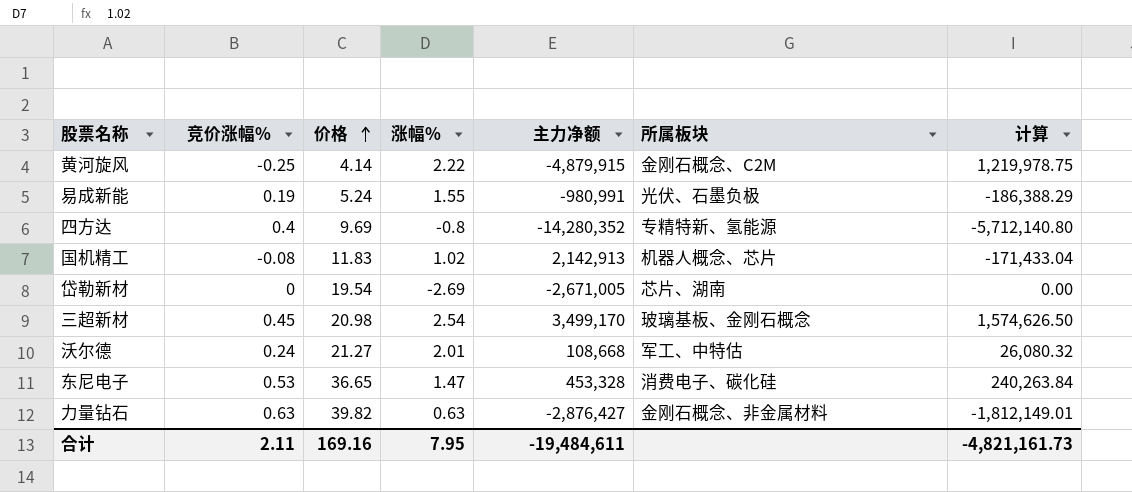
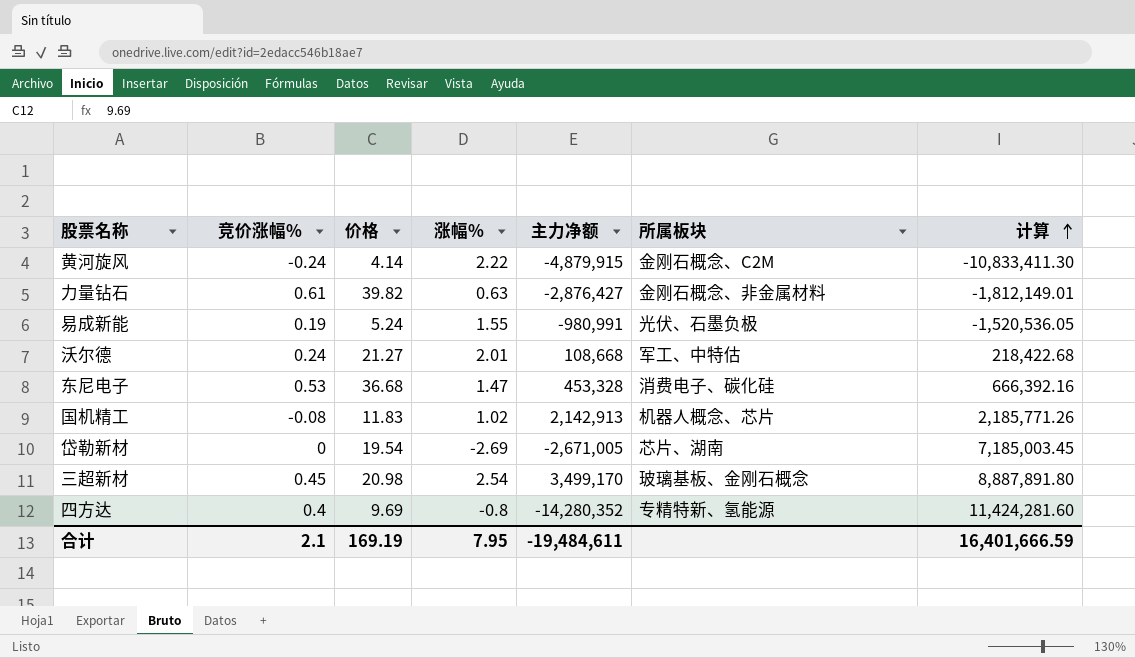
row order: 价格 ascending -> 计算 ascending
column 计算 | formula: [竞价涨幅%] * [主力净额] -> [涨幅%] * [主力净额]
黄河旋风 | 竞价涨幅%: -0.25 -> -0.24
力量钻石 | 竞价涨幅%: 0.63 -> 0.61
东尼电子 | 价格: 36.65 -> 36.68
合计 | 竞价涨幅%: 2.11 -> 2.1
合计 | 价格: 169.16 -> 169.19
合计 | 计算: -4,821,161.73 -> 16,401,666.59

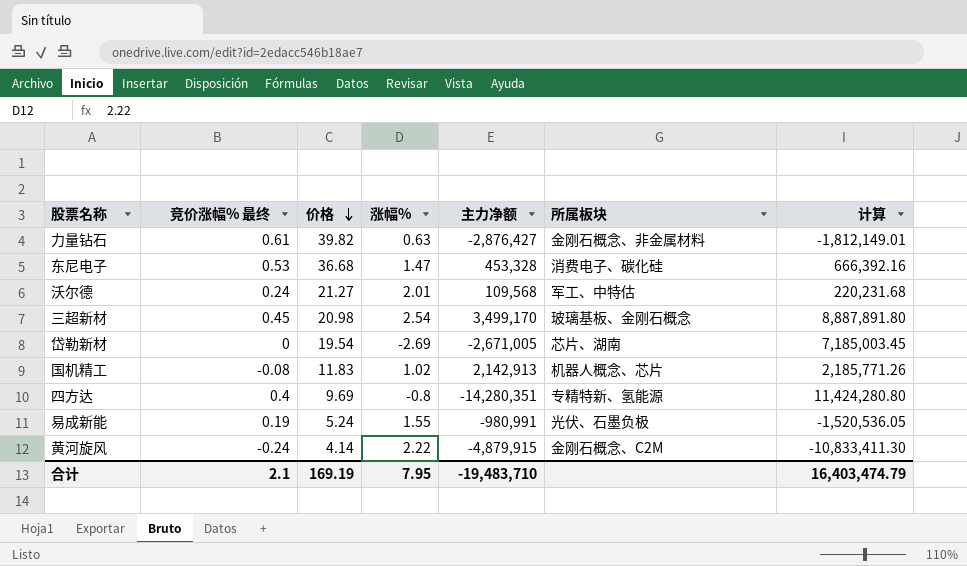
row order: 计算 ascending -> 价格 descending
column name: 竞价涨幅% -> 竞价涨幅% 最终
沃尔德 | 主力净额: 108,668 -> 109,568
沃尔德 | 计算: 218,422.68 -> 220,231.68
四方达 | 主力净额: -14,280,352 -> -14,280,351
四方达 | 计算: 11,424,281.60 -> 11,424,280.80
合计 | 主力净额: -19,484,611 -> -19,483,710
合计 | 计算: 16,401,666.59 -> 16,403,474.79

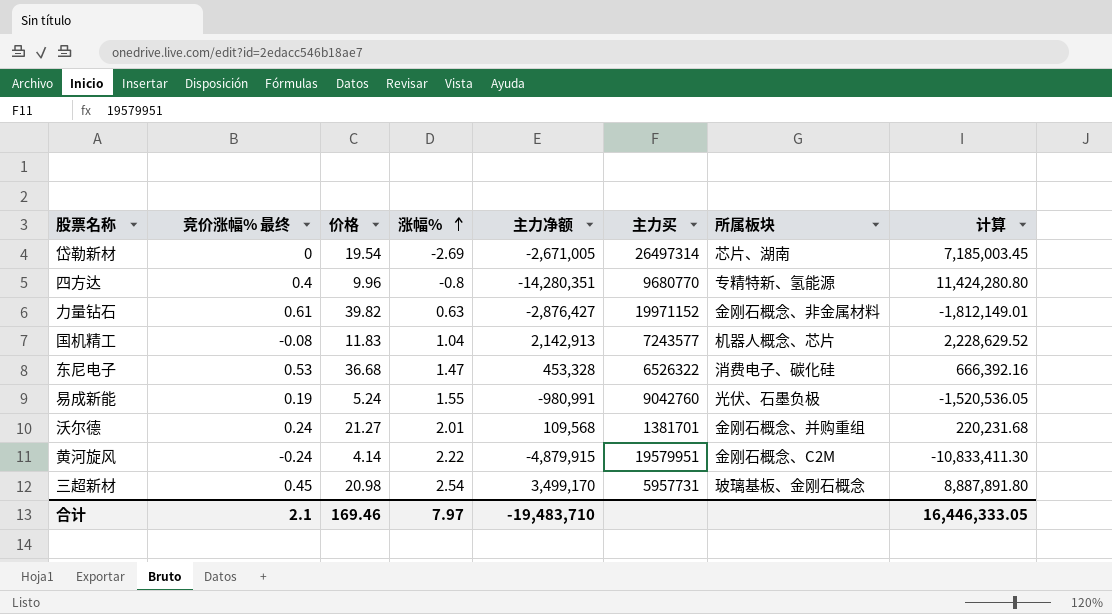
row order: 价格 descending -> 涨幅% ascending
column 主力买 | position: none -> 6
四方达 | 价格: 9.69 -> 9.96
国机精工 | 涨幅%: 1.02 -> 1.04
国机精工 | 计算: 2,185,771.26 -> 2,228,629.52
沃尔德 | 所属板块: 军工、中特估 -> 金刚石概念、并购重组
合计 | 价格: 169.19 -> 169.46
合计 | 涨幅%: 7.95 -> 7.97
合计 | 计算: 16,403,474.79 -> 16,446,333.05

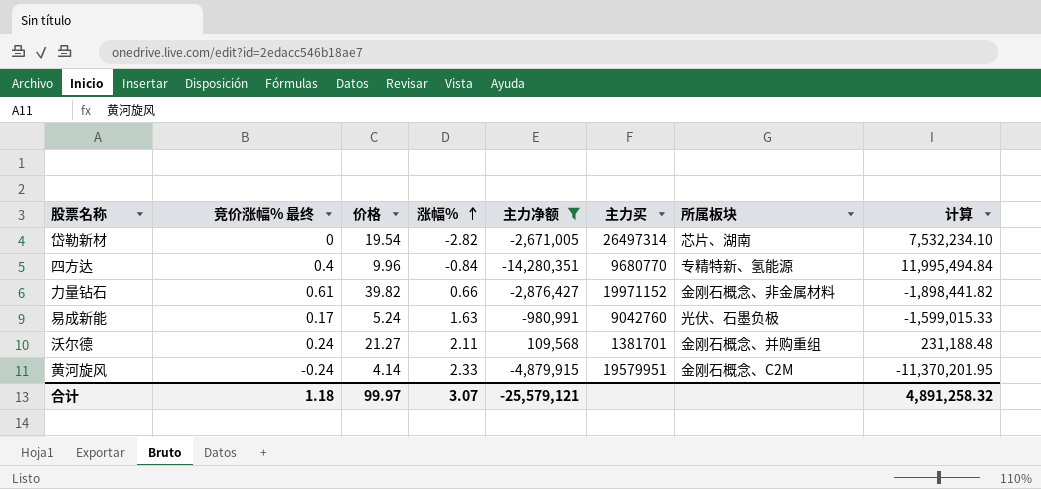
filter: none -> 主力净额 <= 109,568
岱勒新材 | 涨幅%: -2.69 -> -2.82
岱勒新材 | 计算: 7,185,003.45 -> 7,532,234.10
四方达 | 涨幅%: -0.8 -> -0.84
四方达 | 计算: 11,424,280.80 -> 11,995,494.84
力量钻石 | 涨幅%: 0.63 -> 0.66
力量钻石 | 计算: -1,812,149.01 -> -1,898,441.82
易成新能 | 竞价涨幅% 最终: 0.19 -> 0.17
易成新能 | 涨幅%: 1.55 -> 1.63
易成新能 | 计算: -1,520,536.05 -> -1,599,015.33
沃尔德 | 涨幅%: 2.01 -> 2.11
沃尔德 | 计算: 220,231.68 -> 231,188.48
黄河旋风 | 涨幅%: 2.22 -> 2.33
黄河旋风 | 计算: -10,833,411.30 -> -11,370,201.95
合计 | 竞价涨幅% 最终: 2.1 -> 1.18
合计 | 价格: 169.46 -> 99.97
合计 | 涨幅%: 7.97 -> 3.07
合计 | 主力净额: -19,483,710 -> -25,579,121
合计 | 计算: 16,446,333.05 -> 4,891,258.32

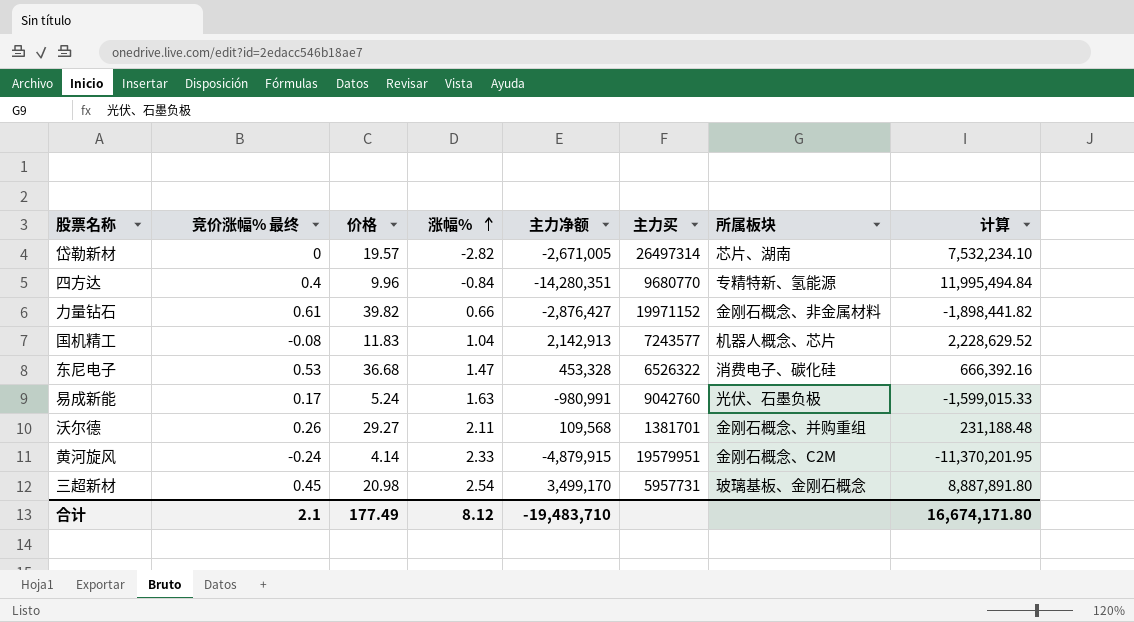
filter: 主力净额 <= 109,568 -> none
岱勒新材 | 价格: 19.54 -> 19.57
沃尔德 | 竞价涨幅% 最终: 0.24 -> 0.26
沃尔德 | 价格: 21.27 -> 29.27
合计 | 竞价涨幅% 最终: 1.18 -> 2.1
合计 | 价格: 99.97 -> 177.49
合计 | 涨幅%: 3.07 -> 8.12
合计 | 主力净额: -25,579,121 -> -19,483,710
合计 | 计算: 4,891,258.32 -> 16,674,171.80

